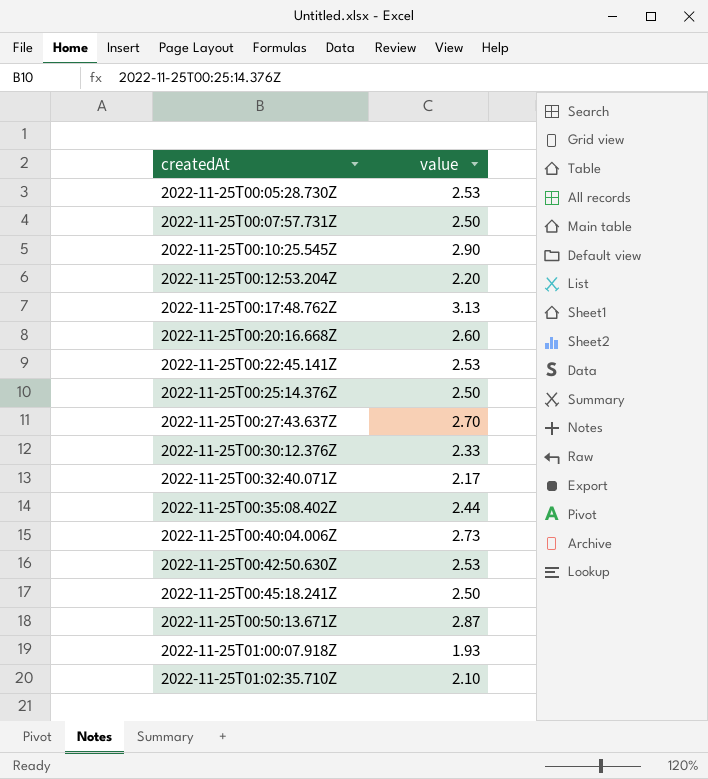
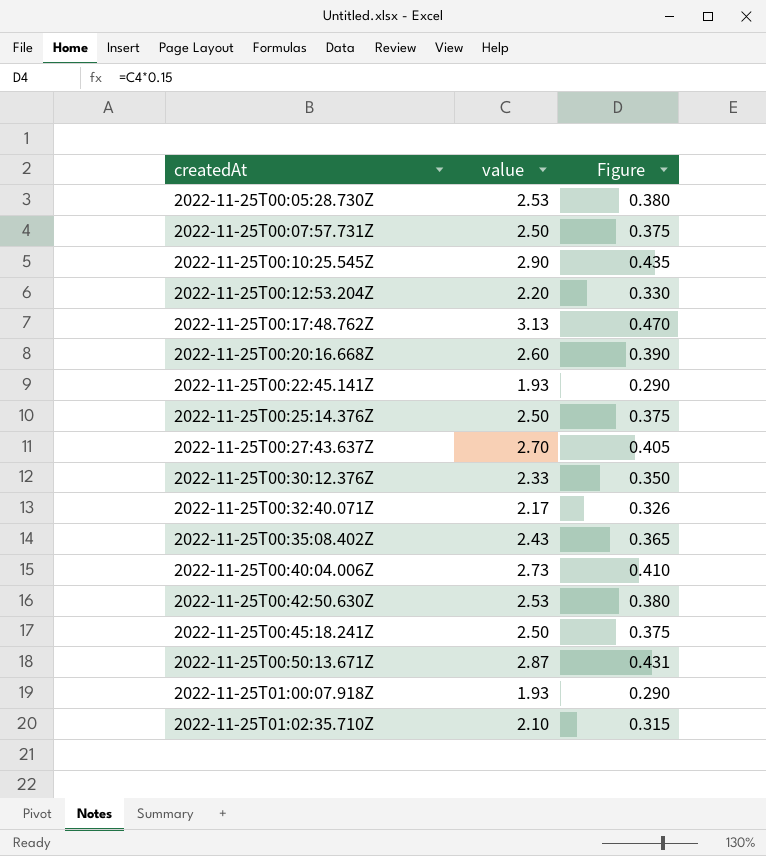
column Figure | formula: none -> [value] * 0.15
2022-11-25T00:22:45.141Z | value: 2.53 -> 1.93
2022-11-25T00:35:08.402Z | value: 2.44 -> 2.43

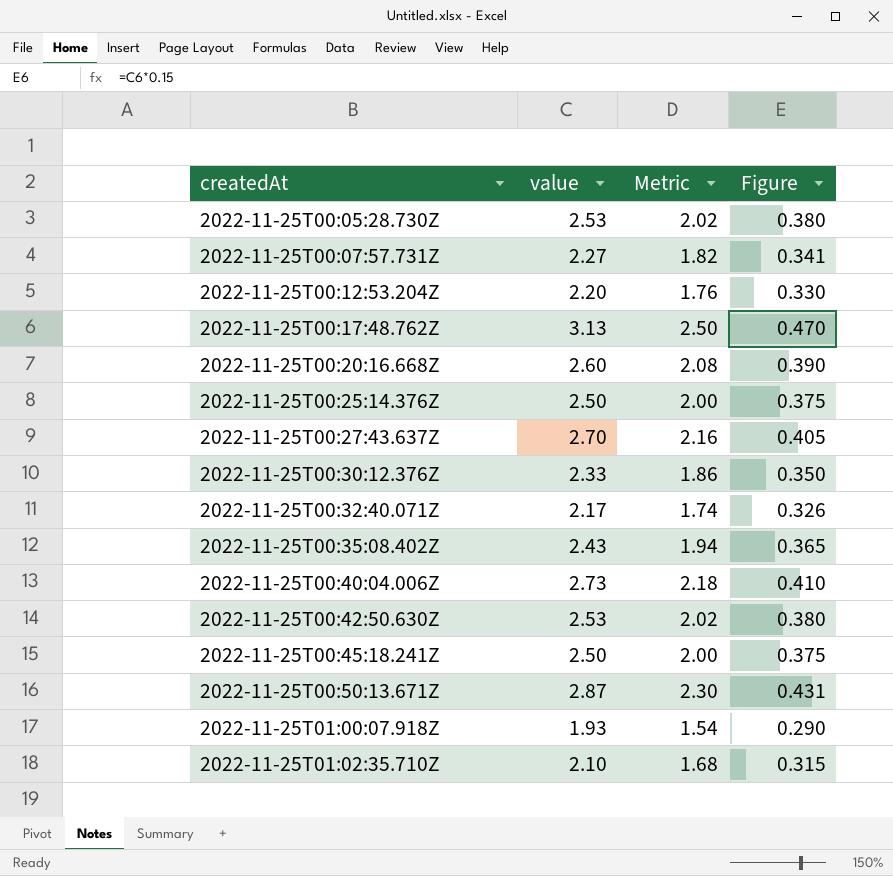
column Metric | formula: none -> [value] * 0.8
row 2022-11-25T00:10:25.545Z: 2.90 | 0.435 -> none
row 2022-11-25T00:22:45.141Z: 1.93 | 0.290 -> none
2022-11-25T00:07:57.731Z | value: 2.50 -> 2.27
2022-11-25T00:07:57.731Z | Figure: 0.375 -> 0.341

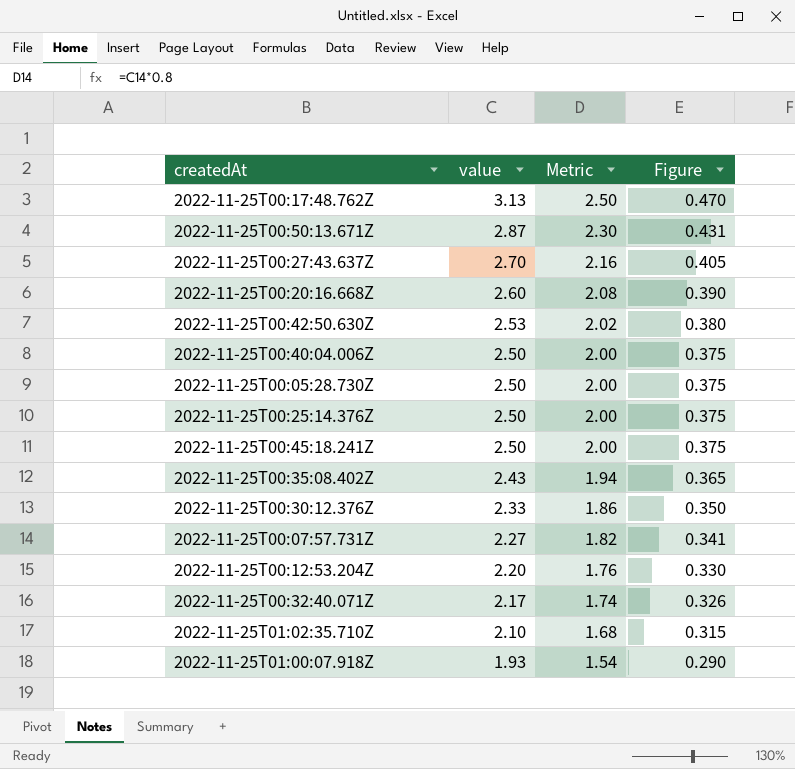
row order: createdAt ascending -> value descending
2022-11-25T00:40:04.006Z | value: 2.73 -> 2.50
2022-11-25T00:40:04.006Z | Metric: 2.18 -> 2.00
2022-11-25T00:40:04.006Z | Figure: 0.410 -> 0.375
2022-11-25T00:05:28.730Z | value: 2.53 -> 2.50
2022-11-25T00:05:28.730Z | Metric: 2.02 -> 2.00
2022-11-25T00:05:28.730Z | Figure: 0.380 -> 0.375

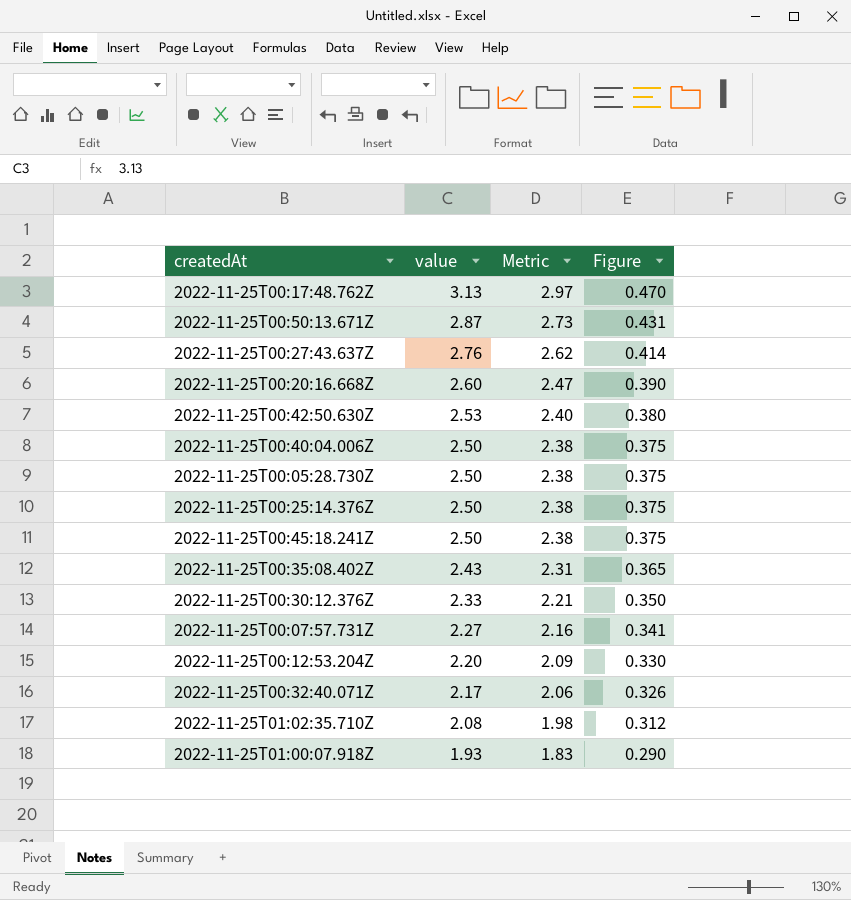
column Metric | formula: [value] * 0.8 -> [value] * 0.95
2022-11-25T00:27:43.637Z | value: 2.70 -> 2.76
2022-11-25T00:27:43.637Z | Figure: 0.405 -> 0.414
2022-11-25T01:02:35.710Z | value: 2.10 -> 2.08
2022-11-25T01:02:35.710Z | Figure: 0.315 -> 0.312

